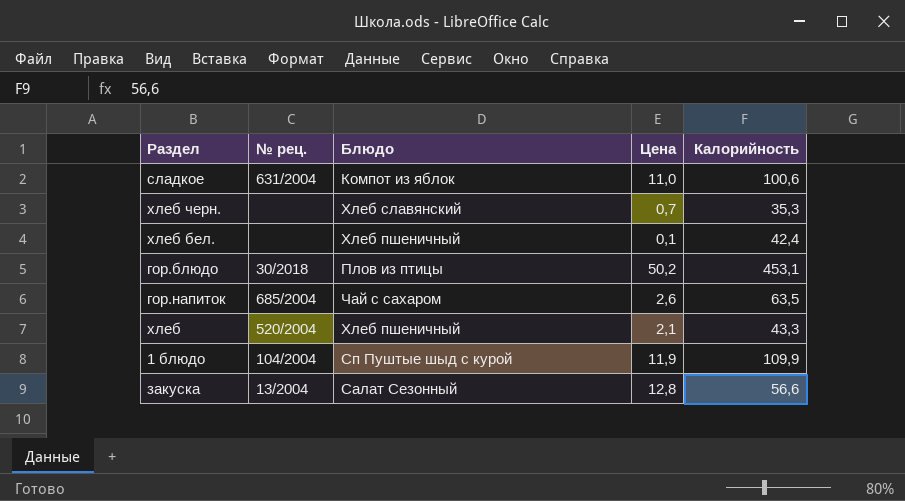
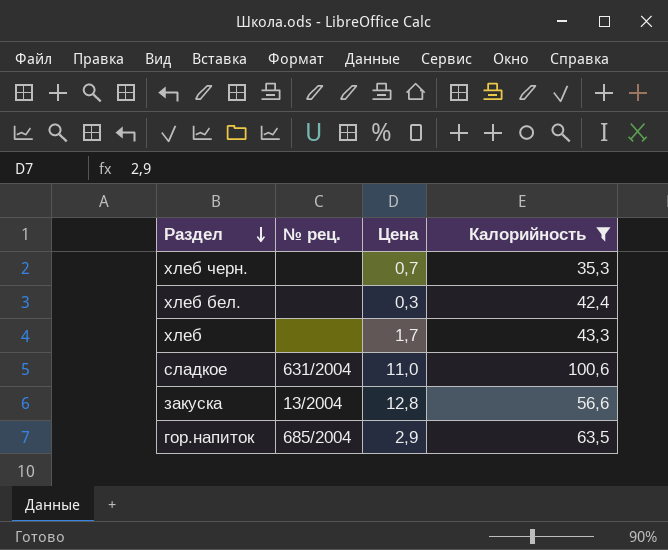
filter: none -> Калорийность <= 100,6
row order: none -> Раздел descending
column Блюдо | position: 3 -> none
хлеб бел. | Цена: 0,1 -> 0,3
хлеб | № рец.: 520/2004 -> none
хлеб | Цена: 2,1 -> 1,7
гор.напиток | Цена: 2,6 -> 2,9

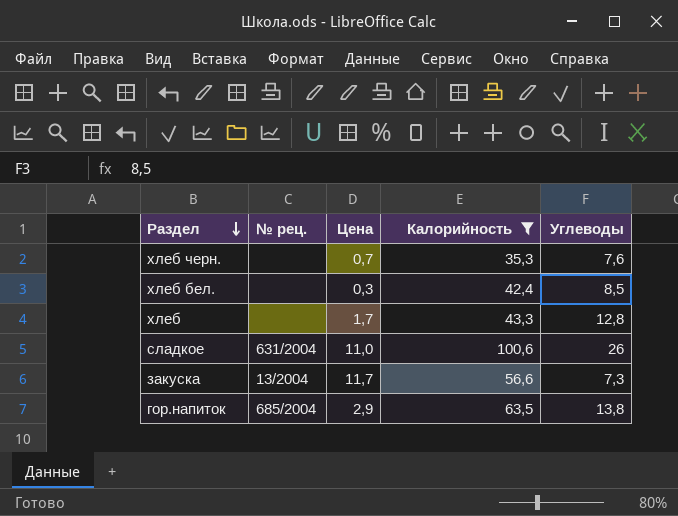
column Углеводы | position: none -> 5
закуска | Цена: 12,8 -> 11,7

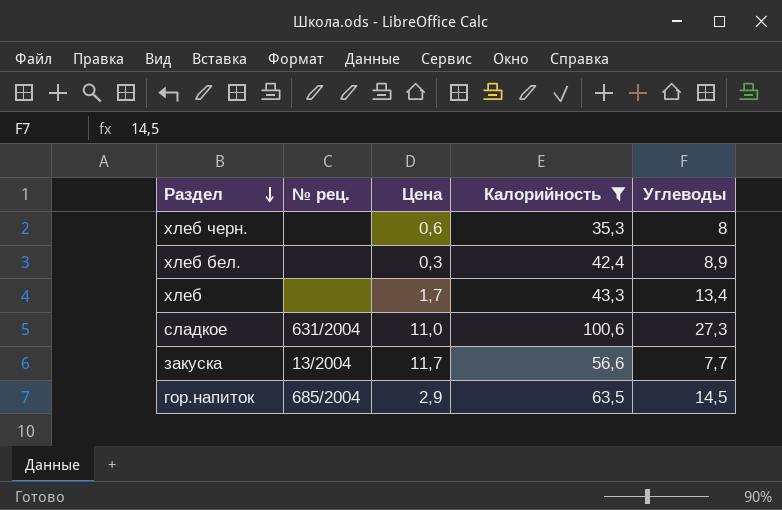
хлеб черн. | Цена: 0,7 -> 0,6
хлеб черн. | Углеводы: 7,6 -> 8
хлеб бел. | Углеводы: 8,5 -> 8,9
хлеб | Углеводы: 12,8 -> 13,4
сладкое | Углеводы: 26 -> 27,3
закуска | Углеводы: 7,3 -> 7,7
гор.напиток | Углеводы: 13,8 -> 14,5

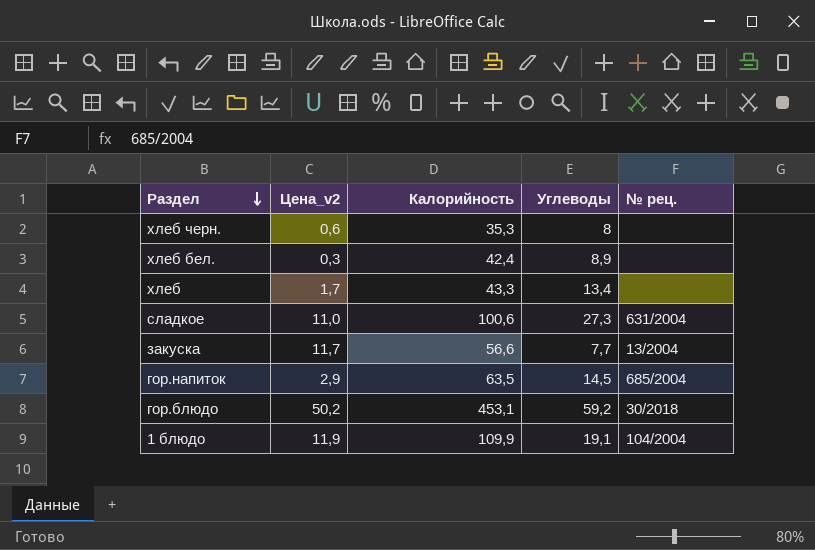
filter: Калорийность <= 100,6 -> none
column name: Цена -> Цена_v2
column № рец. | position: 2 -> 5

